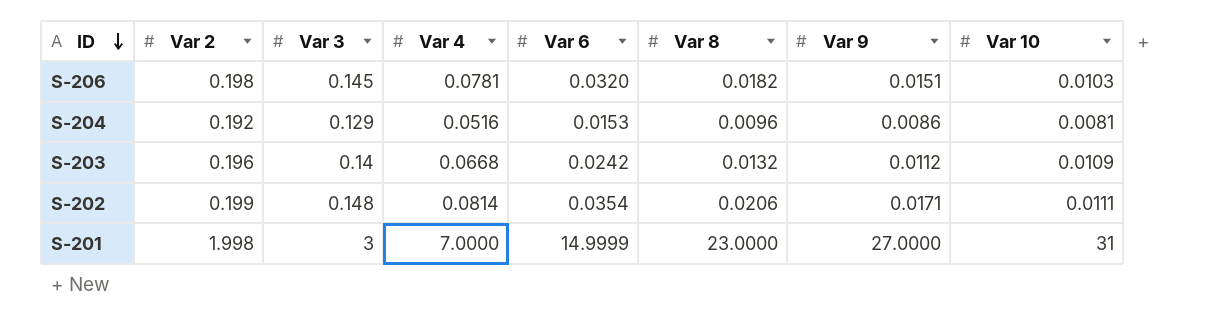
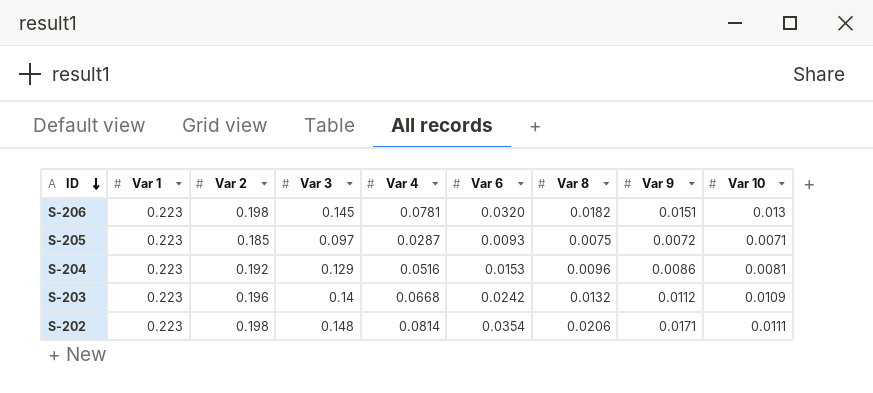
column Var 1 | position: none -> 2
row S-201: 1.998 | 3 | 7.0000 | 14.9999 | 23.0000 | 27.0000 | 31 -> none
S-206 | Var 10: 0.0103 -> 0.013
row S-205: none -> 0.223 | 0.185 | 0.097 | 0.0287 | 0.0093 | 0.0075 | 0.0072 | 0.0071
S-202 | Var 2: 0.199 -> 0.198

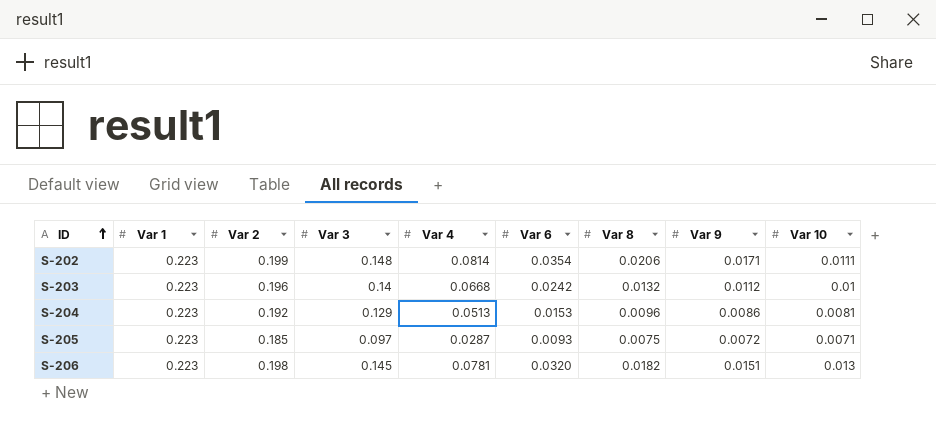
row order: ID descending -> ID ascending
S-202 | Var 2: 0.198 -> 0.199
S-203 | Var 10: 0.0109 -> 0.01
S-204 | Var 4: 0.0516 -> 0.0513

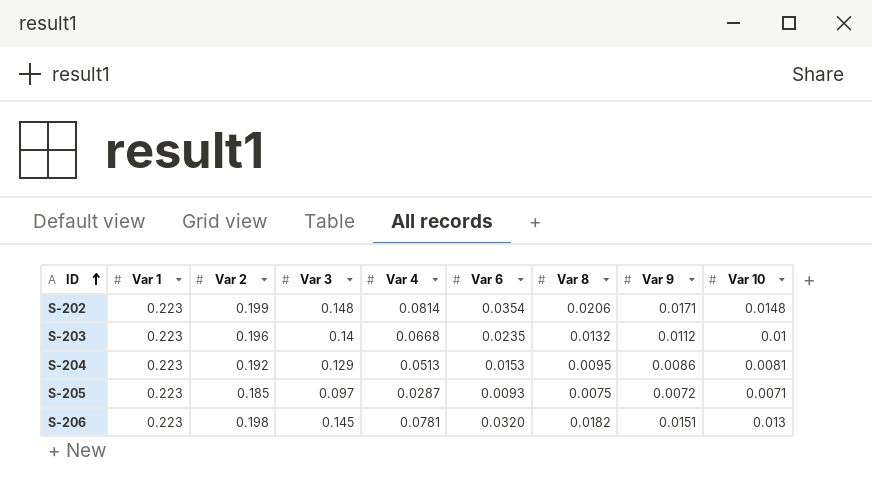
S-202 | Var 10: 0.0111 -> 0.0148
S-203 | Var 6: 0.0242 -> 0.0235
S-204 | Var 8: 0.0096 -> 0.0095

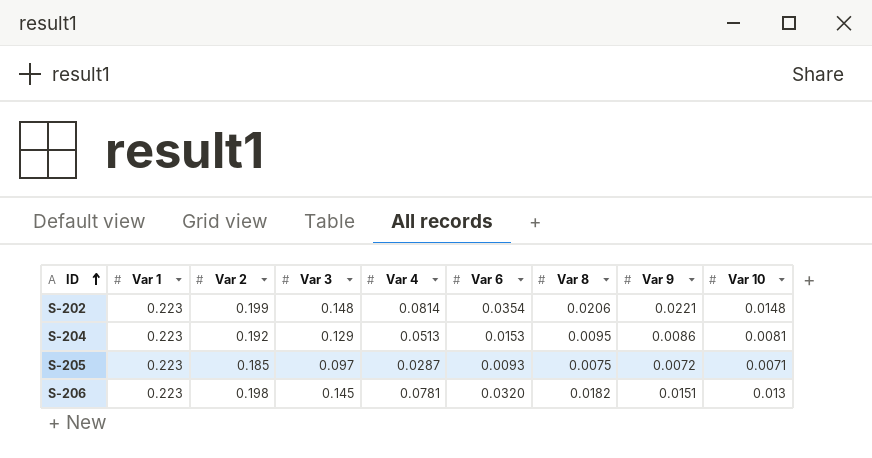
row S-203: 0.223 | 0.196 | 0.14 | 0.0668 | 0.0235 | 0.0132 | 0.0112 | 0.01 -> none
S-202 | Var 9: 0.0171 -> 0.0221

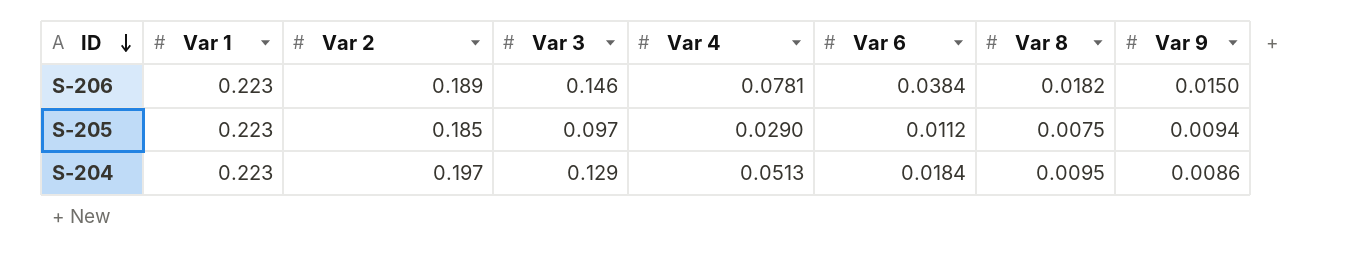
row order: ID ascending -> ID descending
column Var 10 | position: 9 -> none
row S-202: 0.223 | 0.199 | 0.148 | 0.0814 | 0.0354 | 0.0206 | 0.0221 | 0.0148 -> none
S-206 | Var 2: 0.198 -> 0.189
S-206 | Var 3: 0.145 -> 0.146
S-206 | Var 6: 0.0320 -> 0.0384
S-206 | Var 9: 0.0151 -> 0.0150
S-205 | Var 4: 0.0287 -> 0.0290
S-205 | Var 6: 0.0093 -> 0.0112
S-205 | Var 9: 0.0072 -> 0.0094
S-204 | Var 2: 0.192 -> 0.197
S-204 | Var 6: 0.0153 -> 0.0184

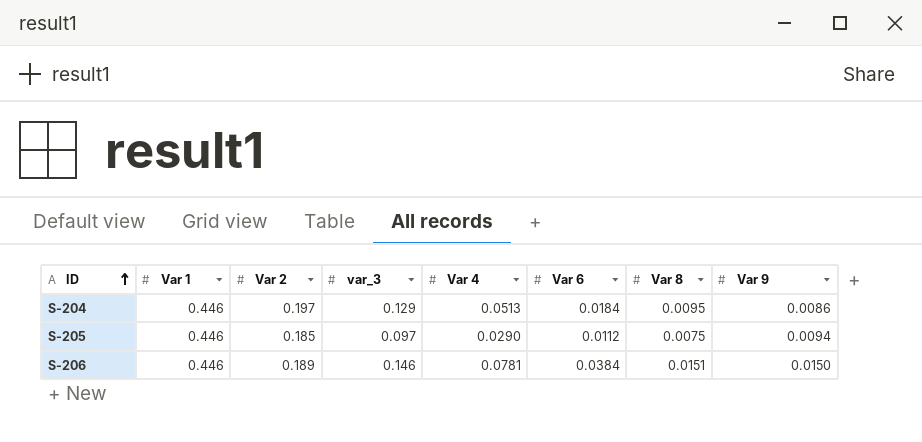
row order: ID descending -> ID ascending
column name: Var 3 -> var_3
S-204 | Var 1: 0.223 -> 0.446
S-205 | Var 1: 0.223 -> 0.446
S-206 | Var 1: 0.223 -> 0.446
S-206 | Var 8: 0.0182 -> 0.0151

